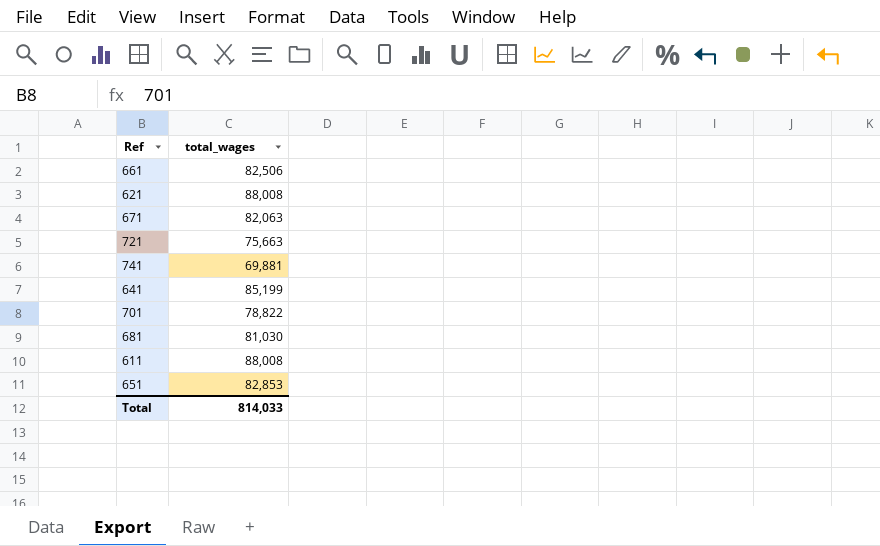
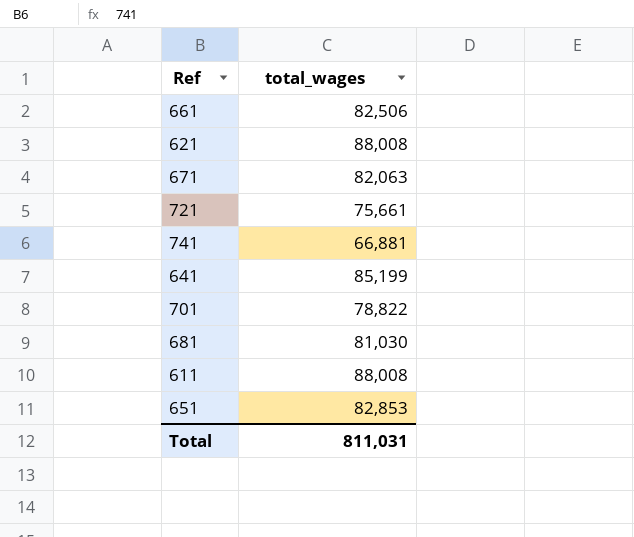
721 | total_wages: 75,663 -> 75,661
741 | total_wages: 69,881 -> 66,881
Total | total_wages: 814,033 -> 811,031

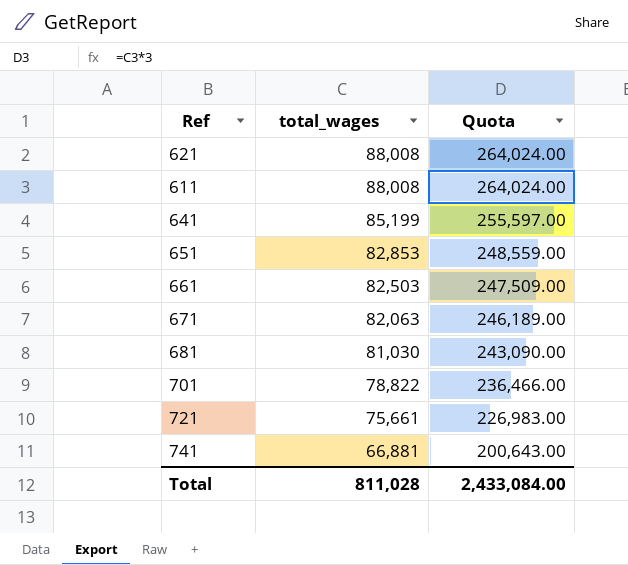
row order: none -> total_wages descending
column Quota | formula: none -> [total_wages] * 3
661 | total_wages: 82,506 -> 82,503
Total | total_wages: 811,031 -> 811,028

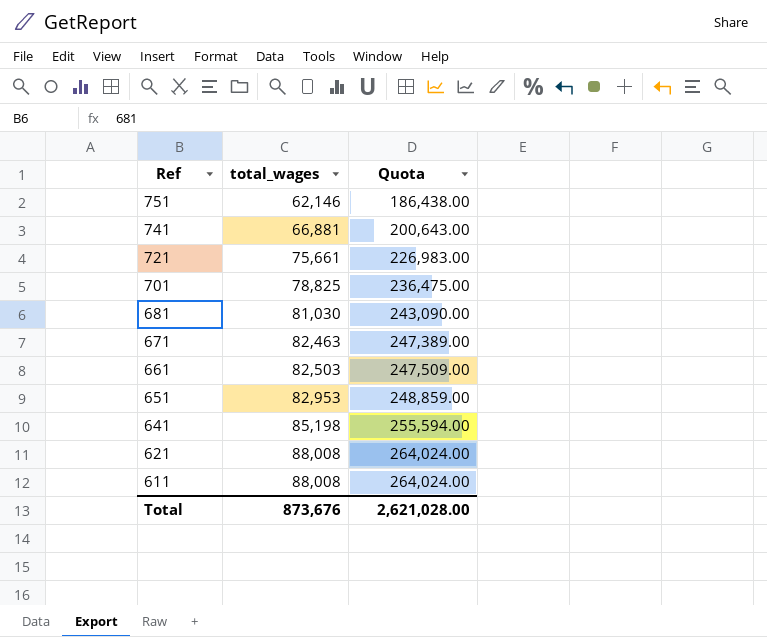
row order: total_wages descending -> Ref descending
row 751: none -> 62,146 | 186,438.00
701 | total_wages: 78,822 -> 78,825
701 | Quota: 236,466.00 -> 236,475.00
671 | total_wages: 82,063 -> 82,463
671 | Quota: 246,189.00 -> 247,389.00
651 | total_wages: 82,853 -> 82,953
651 | Quota: 248,559.00 -> 248,859.00
641 | total_wages: 85,199 -> 85,198
641 | Quota: 255,597.00 -> 255,594.00
Total | total_wages: 811,028 -> 873,676
Total | Quota: 2,433,084.00 -> 2,621,028.00

